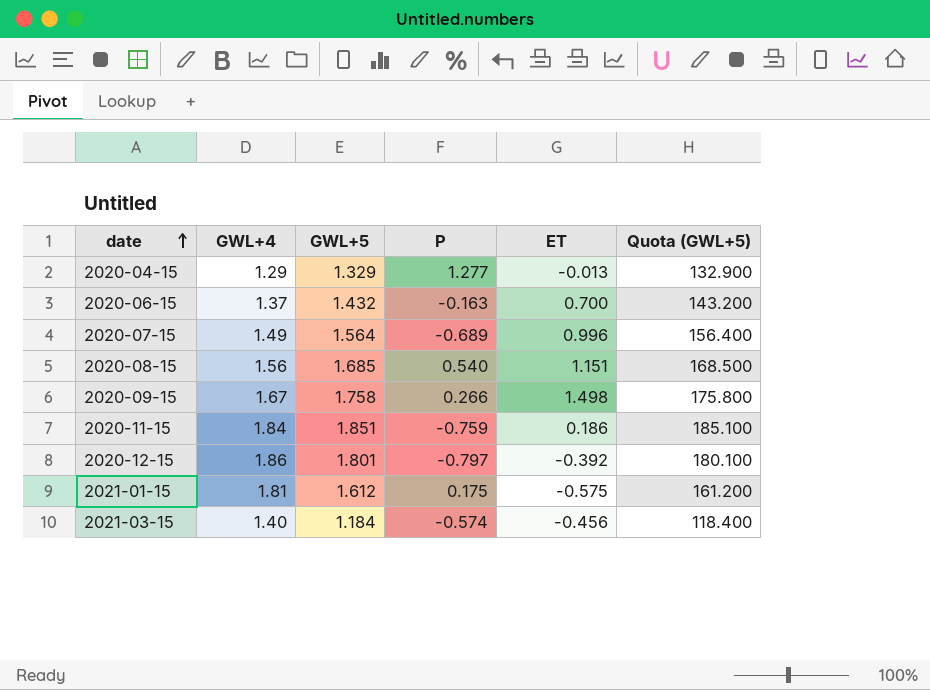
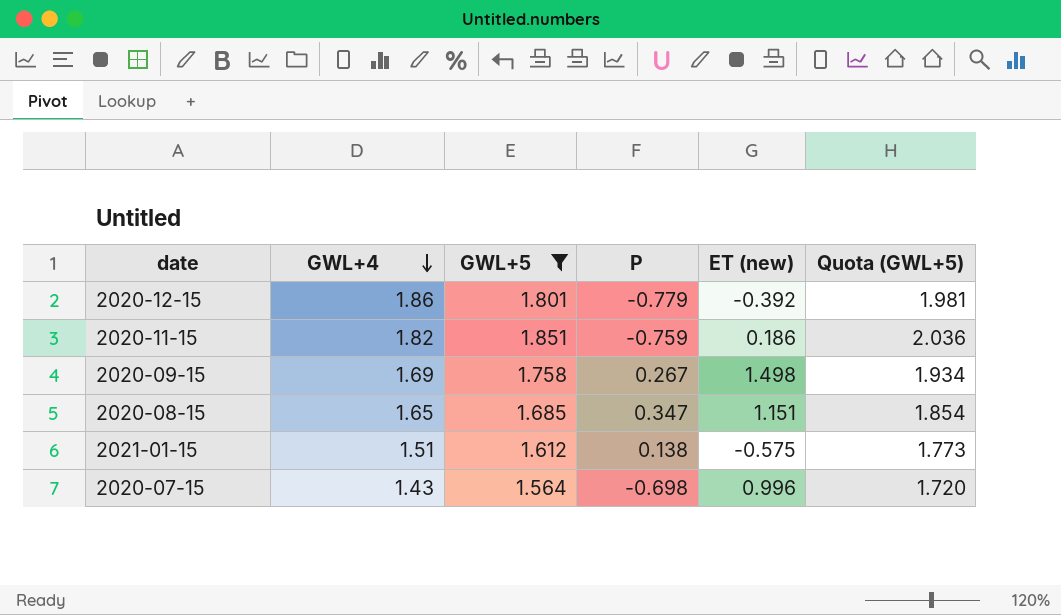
filter: none -> GWL+5 >= 1.564
row order: date ascending -> GWL+4 descending
column name: ET -> ET (new)
column Quota (GWL+5) | formula: [GWL+5] * 100 -> [GWL+5] * 1.1
2020-12-15 | P: -0.797 -> -0.779
2020-11-15 | GWL+4: 1.84 -> 1.82
2020-09-15 | GWL+4: 1.67 -> 1.69
2020-09-15 | P: 0.266 -> 0.267
2020-08-15 | GWL+4: 1.56 -> 1.65
2020-08-15 | P: 0.540 -> 0.347
2021-01-15 | GWL+4: 1.81 -> 1.51
2021-01-15 | P: 0.175 -> 0.138
2020-07-15 | GWL+4: 1.49 -> 1.43
2020-07-15 | P: -0.689 -> -0.698

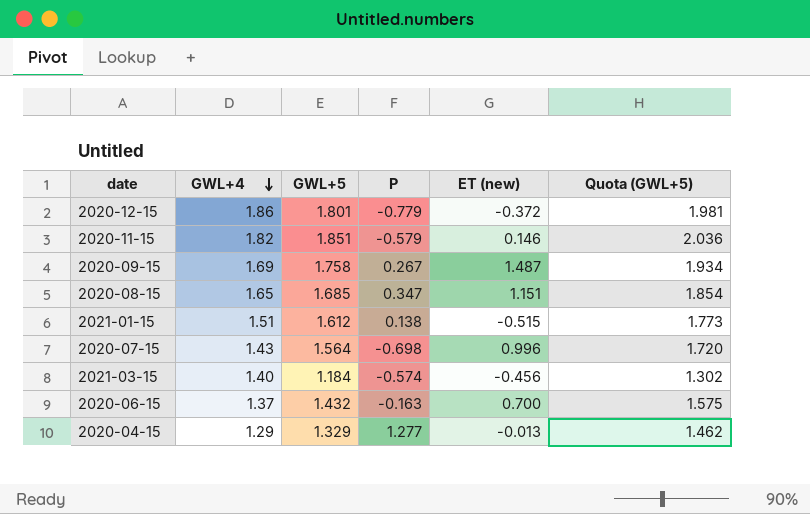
filter: GWL+5 >= 1.564 -> none
2020-12-15 | ET (new): -0.392 -> -0.372
2020-11-15 | P: -0.759 -> -0.579
2020-11-15 | ET (new): 0.186 -> 0.146
2020-09-15 | ET (new): 1.498 -> 1.487
2021-01-15 | ET (new): -0.575 -> -0.515

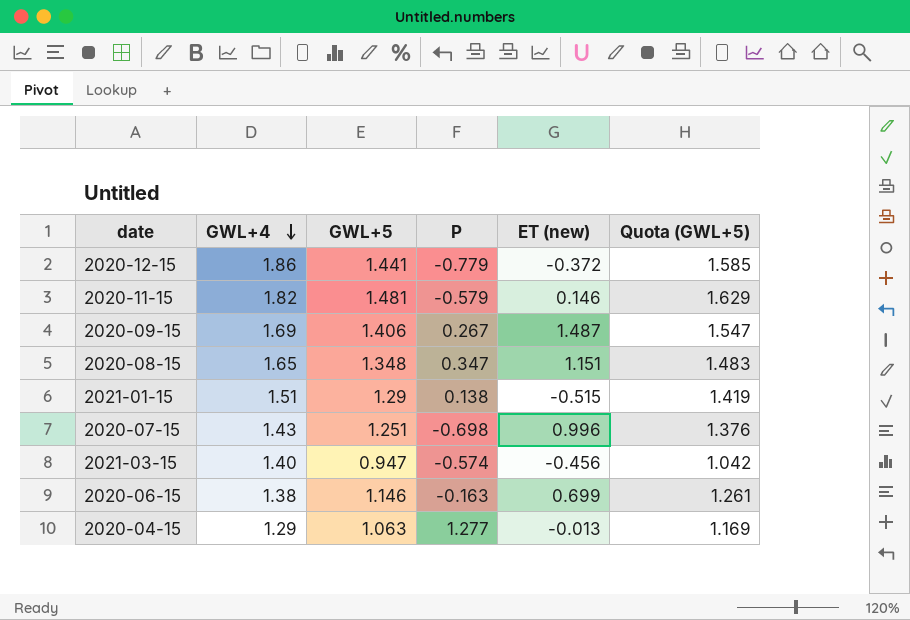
2020-12-15 | GWL+5: 1.801 -> 1.441
2020-12-15 | Quota (GWL+5): 1.981 -> 1.585
2020-11-15 | GWL+5: 1.851 -> 1.481
2020-11-15 | Quota (GWL+5): 2.036 -> 1.629
2020-09-15 | GWL+5: 1.758 -> 1.406
2020-09-15 | Quota (GWL+5): 1.934 -> 1.547
2020-08-15 | GWL+5: 1.685 -> 1.348
2020-08-15 | Quota (GWL+5): 1.854 -> 1.483
2021-01-15 | GWL+5: 1.612 -> 1.29
2021-01-15 | Quota (GWL+5): 1.773 -> 1.419
2020-07-15 | GWL+5: 1.564 -> 1.251
2020-07-15 | Quota (GWL+5): 1.720 -> 1.376
2021-03-15 | GWL+5: 1.184 -> 0.947
2021-03-15 | Quota (GWL+5): 1.302 -> 1.042
2020-06-15 | GWL+4: 1.37 -> 1.38
2020-06-15 | GWL+5: 1.432 -> 1.146
2020-06-15 | ET (new): 0.700 -> 0.699
2020-06-15 | Quota (GWL+5): 1.575 -> 1.261
2020-04-15 | GWL+5: 1.329 -> 1.063
2020-04-15 | Quota (GWL+5): 1.462 -> 1.169

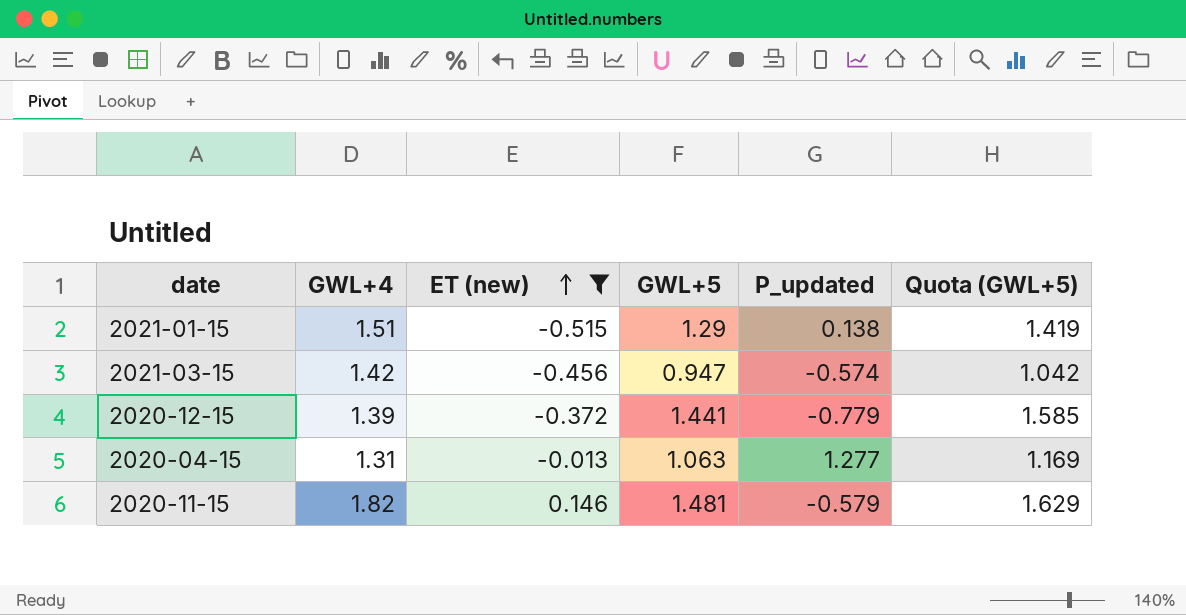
filter: none -> ET (new) <= 0.146
row order: GWL+4 descending -> ET (new) ascending
column ET (new) | position: 5 -> 3
column name: P -> P_updated
2021-03-15 | GWL+4: 1.40 -> 1.42
2020-12-15 | GWL+4: 1.86 -> 1.39
2020-04-15 | GWL+4: 1.29 -> 1.31

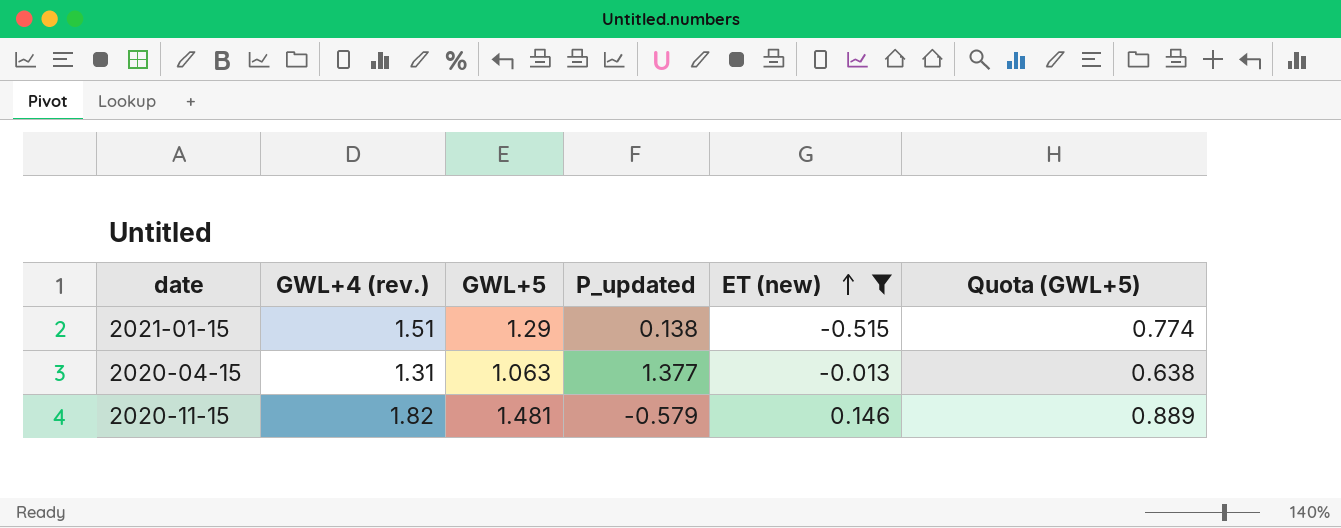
column name: GWL+4 -> GWL+4 (rev.)
column ET (new) | position: 3 -> 5
column Quota (GWL+5) | formula: [GWL+5] * 1.1 -> [GWL+5] * 0.6
row 2021-03-15: 1.42 | -0.456 | 0.947 | -0.574 | 1.042 -> none
row 2020-12-15: 1.39 | -0.372 | 1.441 | -0.779 | 1.585 -> none
2020-04-15 | P_updated: 1.277 -> 1.377

